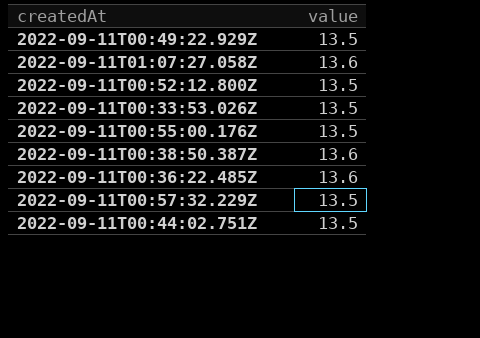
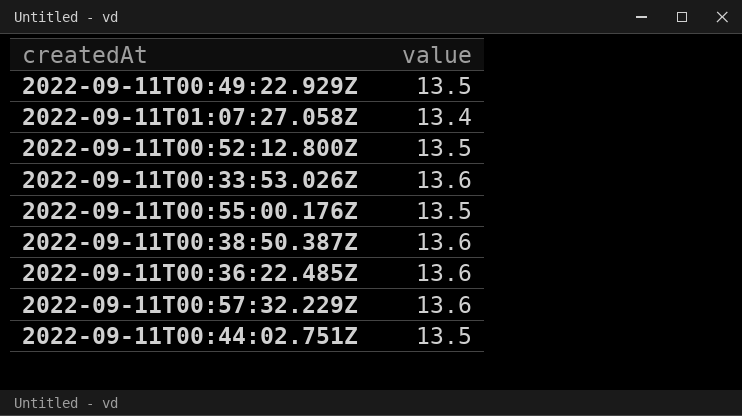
2022-09-11T01:07:27.058Z | value: 13.6 -> 13.4
2022-09-11T00:33:53.026Z | value: 13.5 -> 13.6
2022-09-11T00:57:32.229Z | value: 13.5 -> 13.6

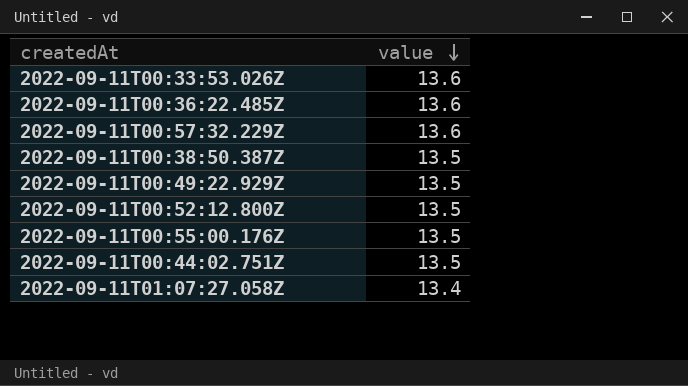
row order: none -> value descending
2022-09-11T00:38:50.387Z | value: 13.6 -> 13.5

